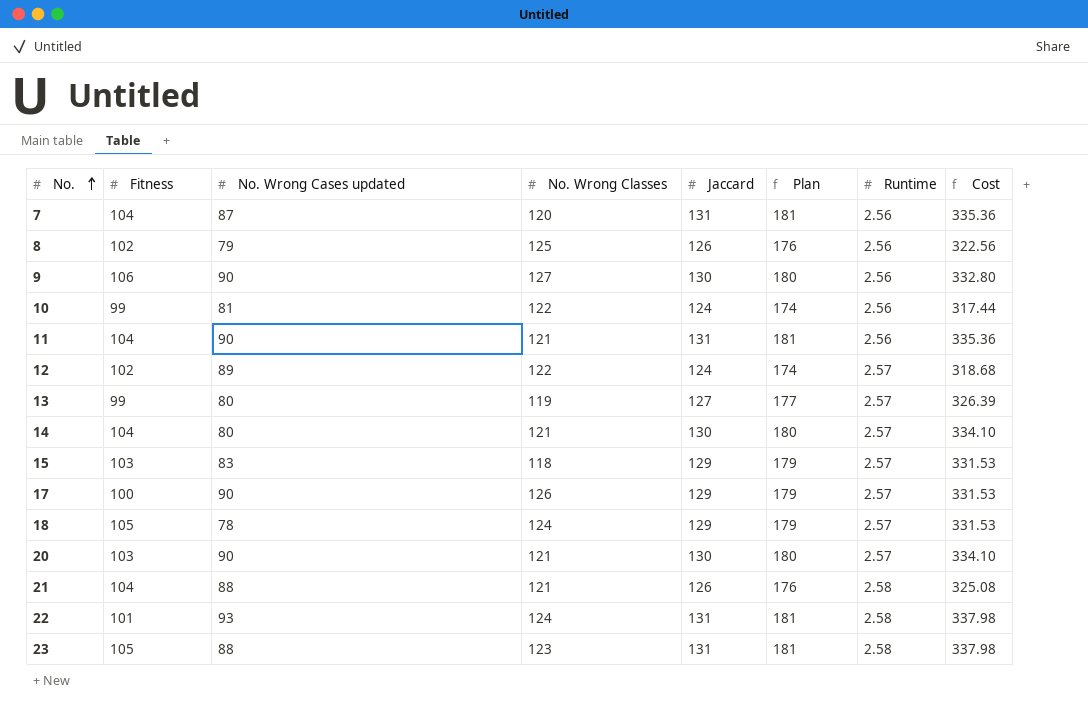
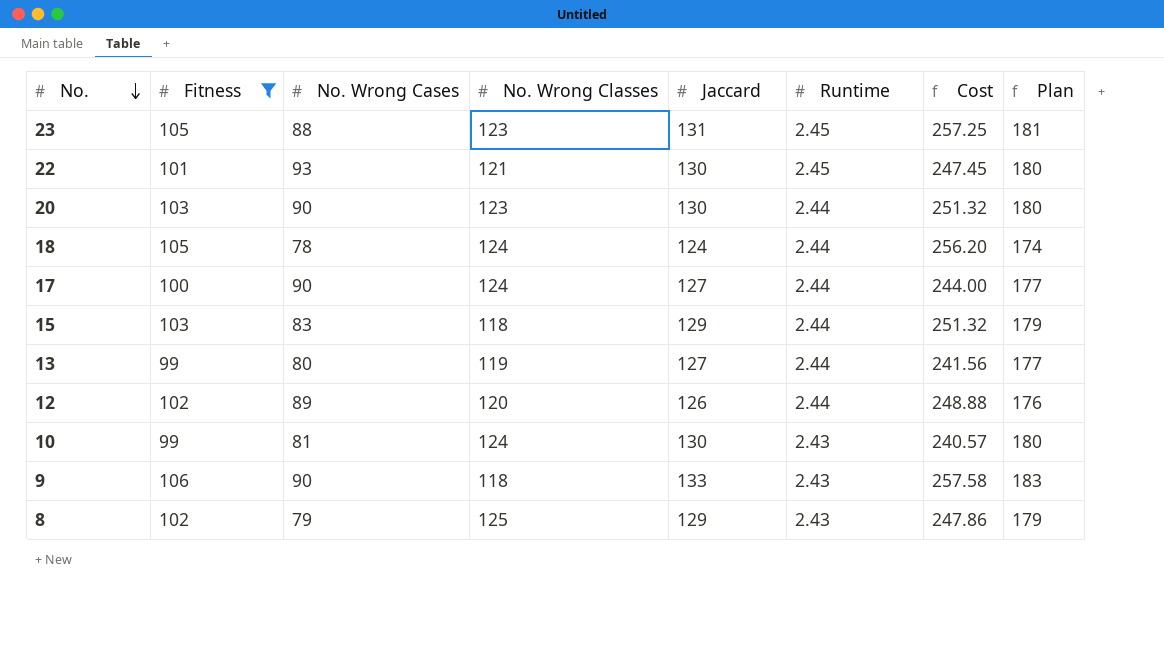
filter: none -> Fitness != 104
row order: No. ascending -> No. descending
column name: No. Wrong Cases updated -> No. Wrong Cases
column Cost | formula: [Jaccard] * [Runtime] -> [Fitness] * [Runtime]
column Plan | position: 6 -> 8
23 | Runtime: 2.58 -> 2.45
22 | No. Wrong Classes: 124 -> 121
22 | Jaccard: 131 -> 130
22 | Runtime: 2.58 -> 2.45
22 | Plan: 181 -> 180
20 | No. Wrong Classes: 121 -> 123
20 | Runtime: 2.57 -> 2.44
18 | Jaccard: 129 -> 124
18 | Runtime: 2.57 -> 2.44
18 | Plan: 179 -> 174
17 | No. Wrong Classes: 126 -> 124
17 | Jaccard: 129 -> 127
17 | Runtime: 2.57 -> 2.44
17 | Plan: 179 -> 177
15 | Runtime: 2.57 -> 2.44
13 | Runtime: 2.57 -> 2.44
12 | No. Wrong Classes: 122 -> 120
12 | Jaccard: 124 -> 126
12 | Runtime: 2.57 -> 2.44
12 | Plan: 174 -> 176
10 | No. Wrong Classes: 122 -> 124
10 | Jaccard: 124 -> 130
10 | Runtime: 2.56 -> 2.43
10 | Plan: 174 -> 180
9 | No. Wrong Classes: 127 -> 118
9 | Jaccard: 130 -> 133
9 | Runtime: 2.56 -> 2.43
9 | Plan: 180 -> 183
8 | Jaccard: 126 -> 129
8 | Runtime: 2.56 -> 2.43
8 | Plan: 176 -> 179

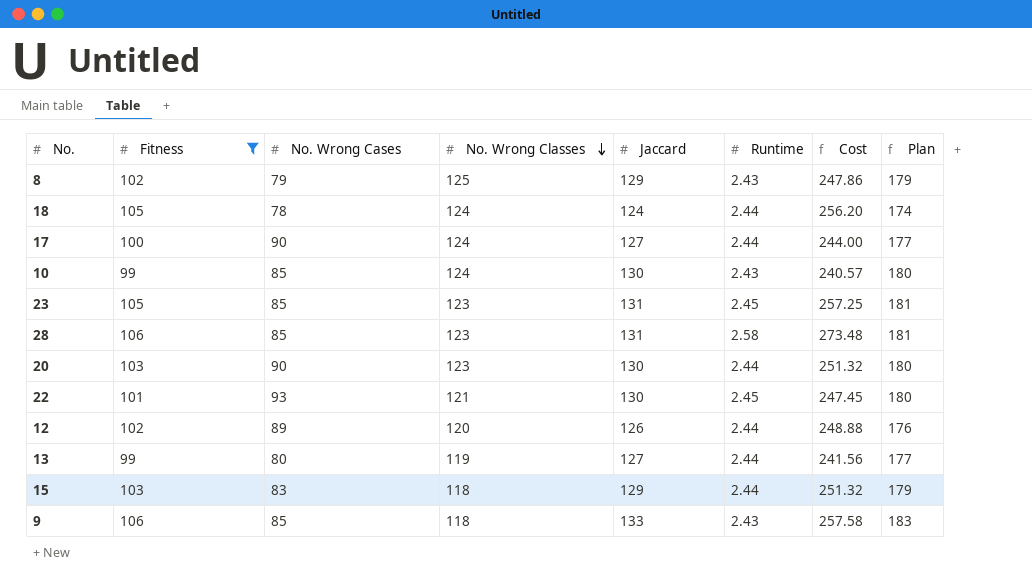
row order: No. descending -> No. Wrong Classes descending
10 | No. Wrong Cases: 81 -> 85
23 | No. Wrong Cases: 88 -> 85
row 28: none -> 106 | 85 | 123 | 131 | 2.58 | 273.48 | 181
9 | No. Wrong Cases: 90 -> 85

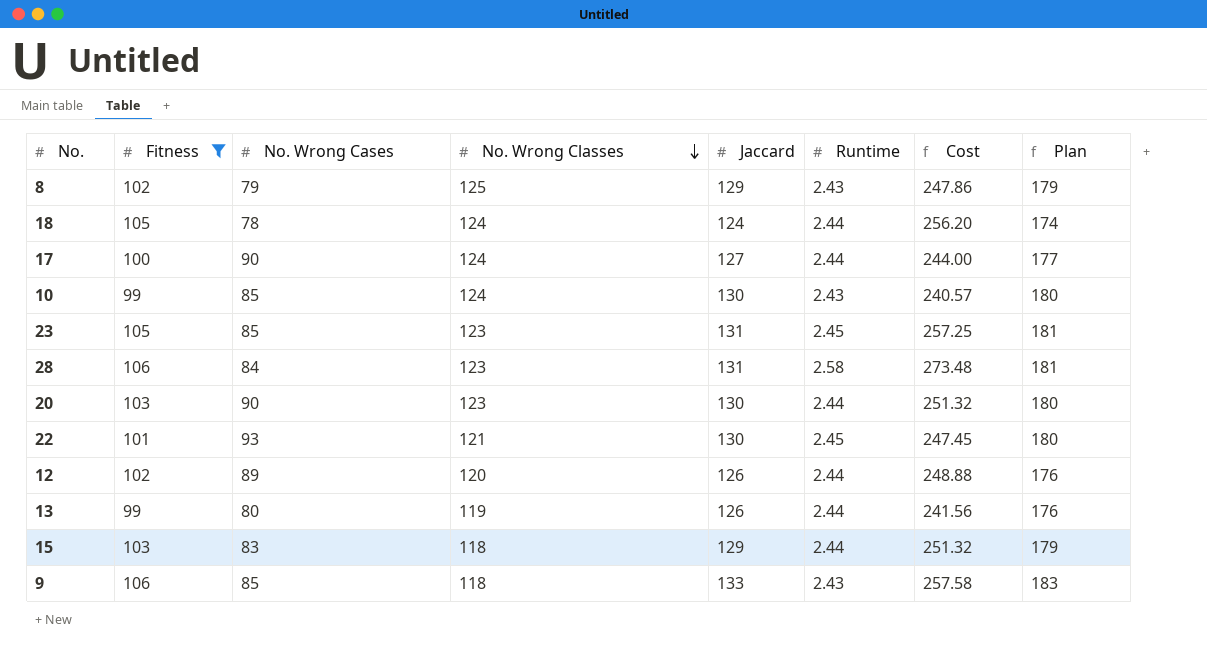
28 | No. Wrong Cases: 85 -> 84
13 | Jaccard: 127 -> 126
13 | Plan: 177 -> 176

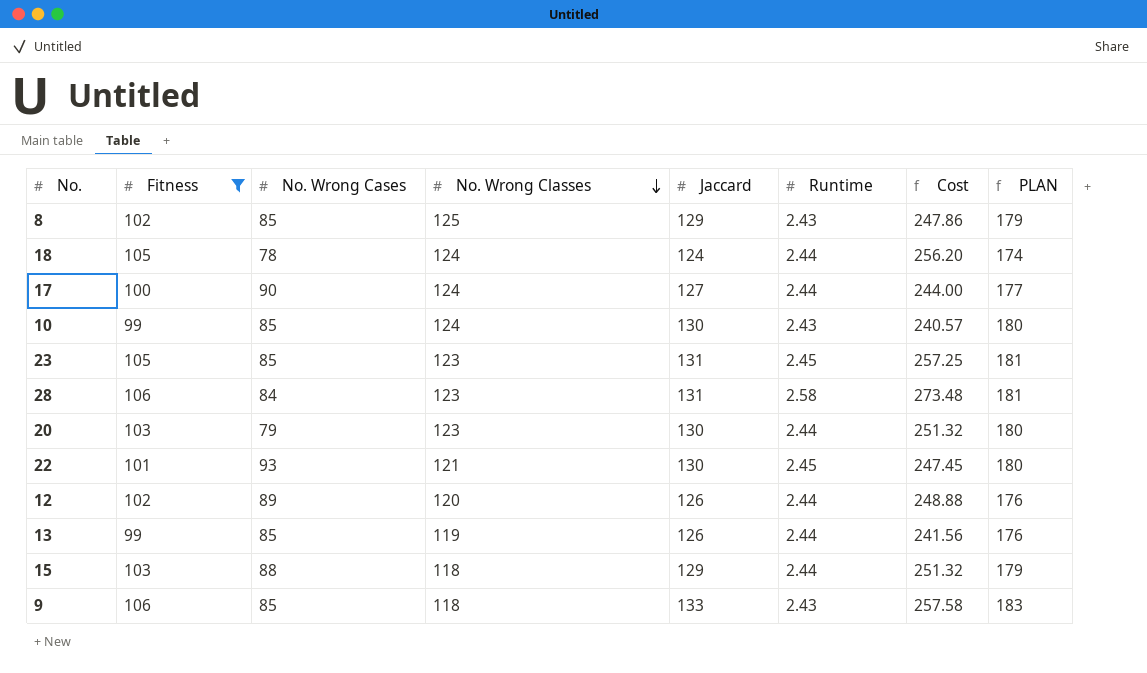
column name: Plan -> PLAN
8 | No. Wrong Cases: 79 -> 85
20 | No. Wrong Cases: 90 -> 79
13 | No. Wrong Cases: 80 -> 85
15 | No. Wrong Cases: 83 -> 88

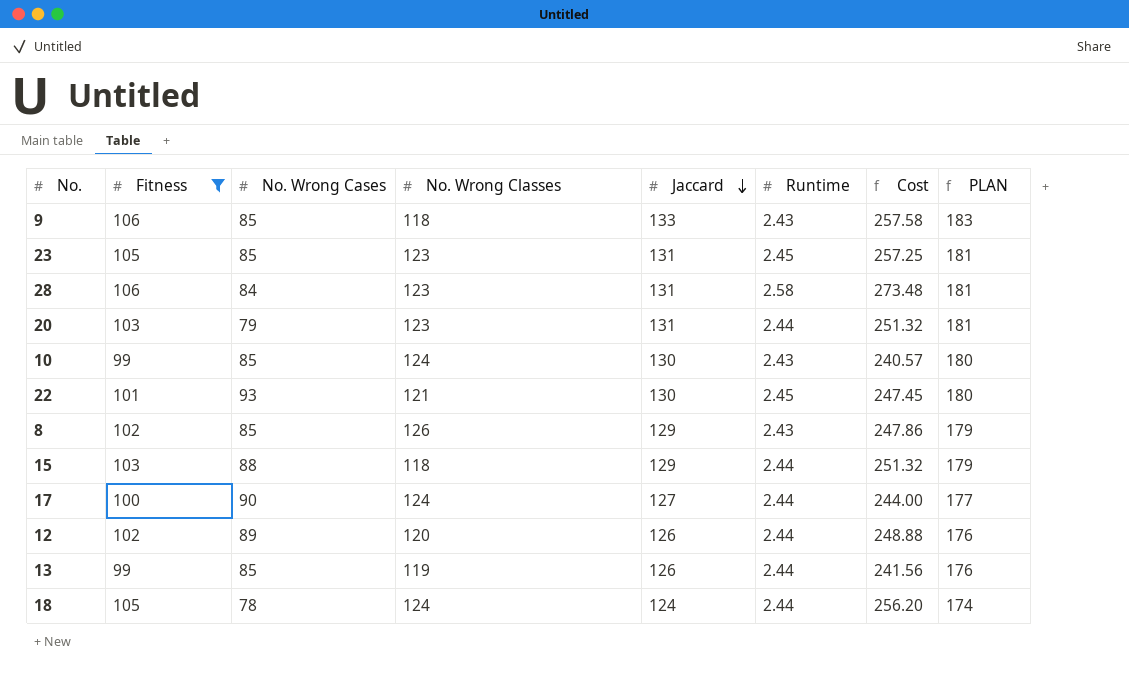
row order: No. Wrong Classes descending -> Jaccard descending
20 | Jaccard: 130 -> 131
20 | PLAN: 180 -> 181
8 | No. Wrong Classes: 125 -> 126

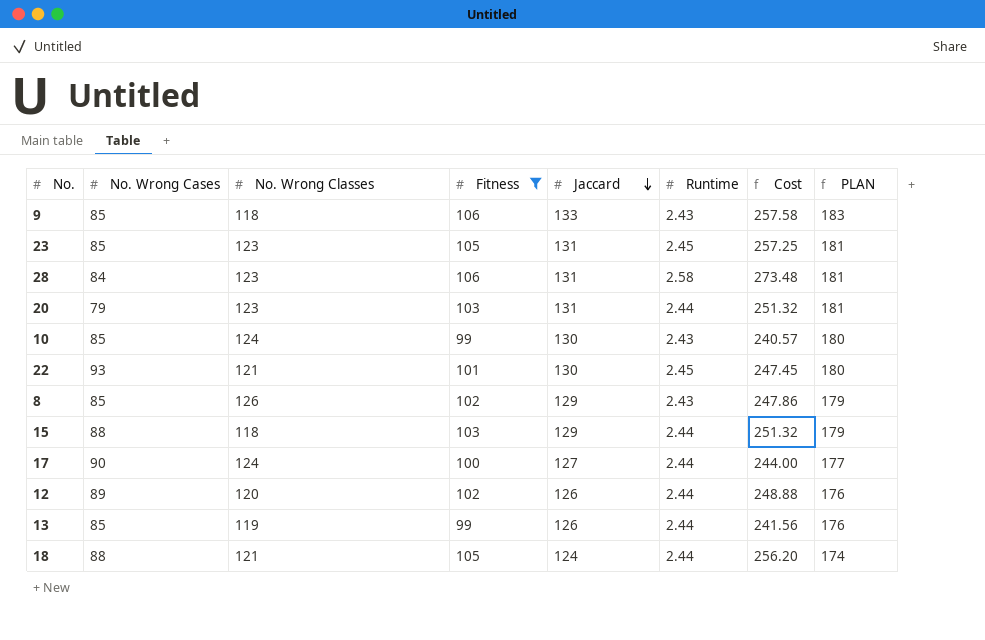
column Fitness | position: 2 -> 4
18 | No. Wrong Cases: 78 -> 88
18 | No. Wrong Classes: 124 -> 121

